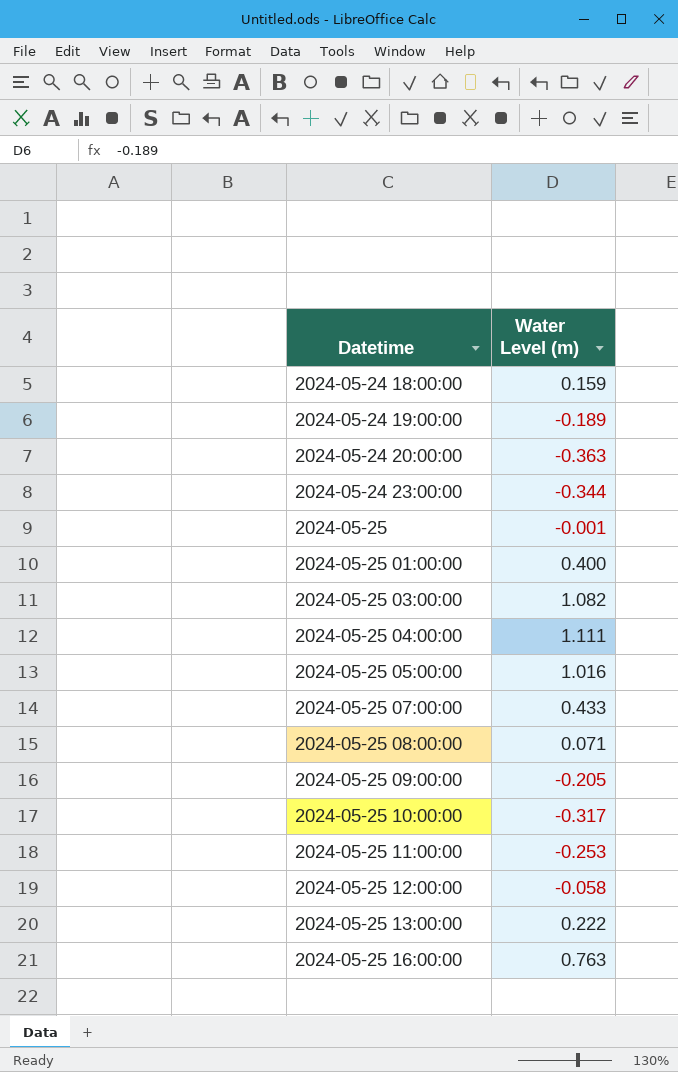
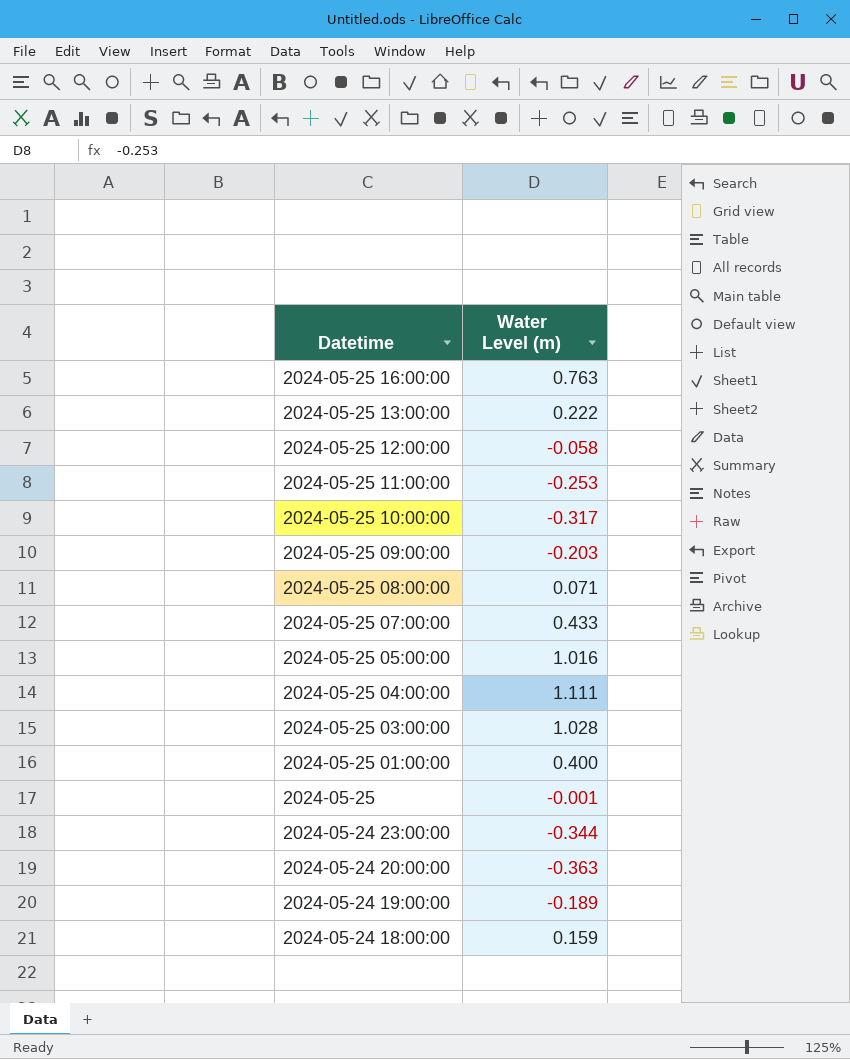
row order: Datetime ascending -> Datetime descending
2024-05-25 09:00:00 | Water Level (m): -0.205 -> -0.203
2024-05-25 03:00:00 | Water Level (m): 1.082 -> 1.028

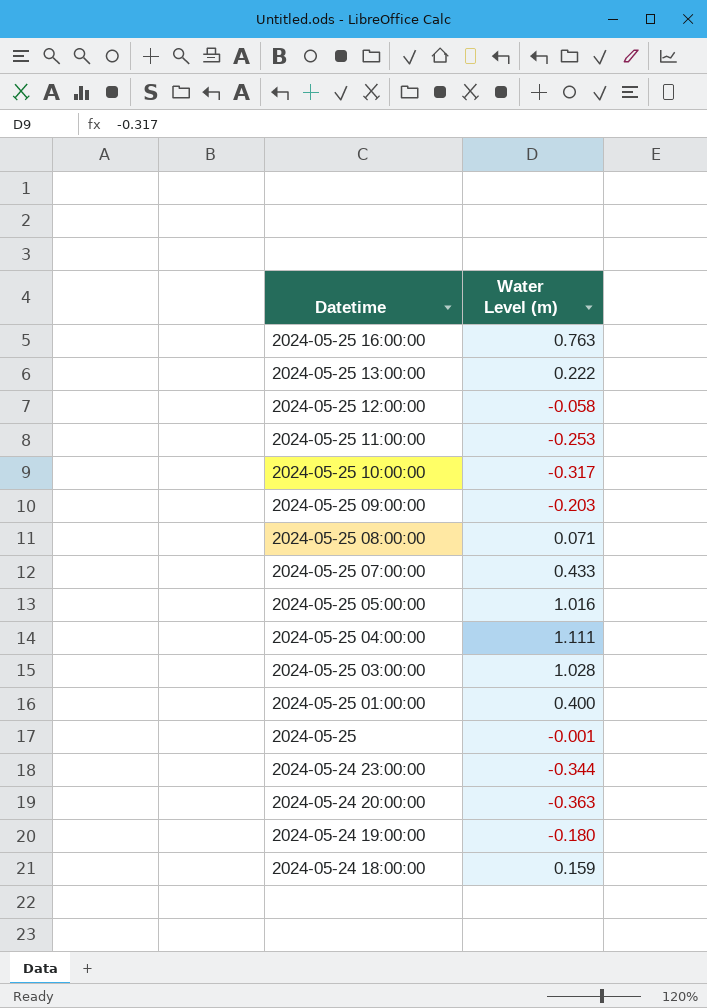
2024-05-24 19:00:00 | Water Level (m): -0.189 -> -0.180

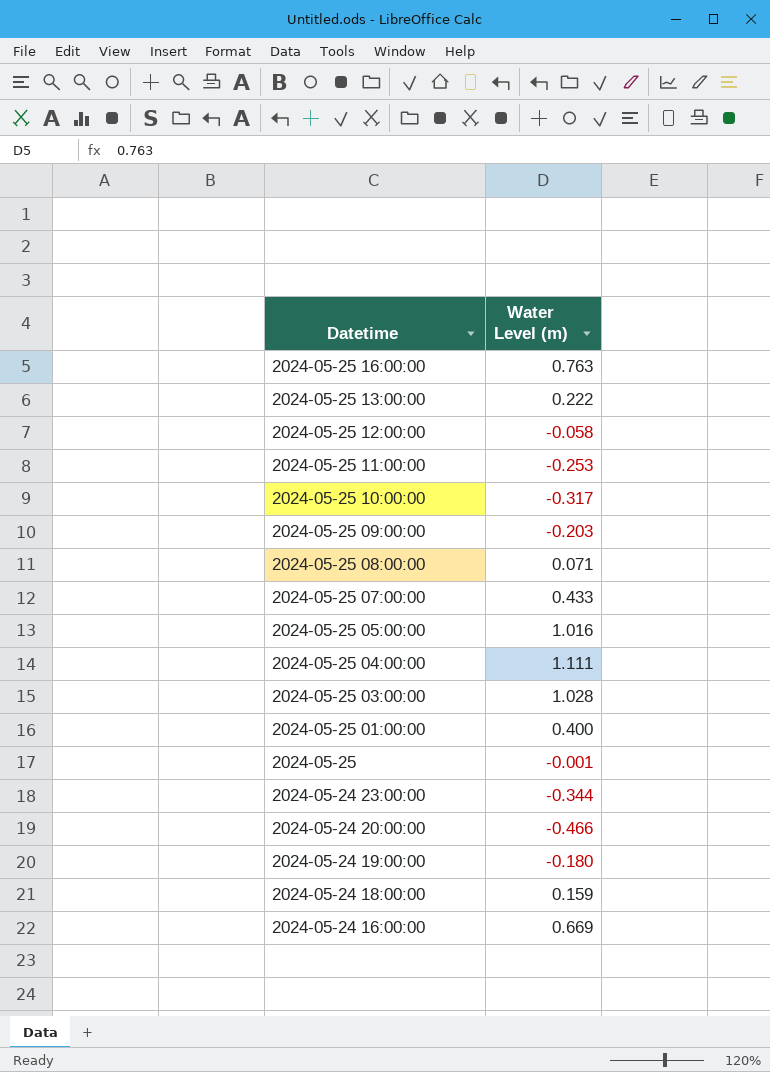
2024-05-24 20:00:00 | Water Level (m): -0.363 -> -0.466
row 2024-05-24 16:00:00: none -> 0.669

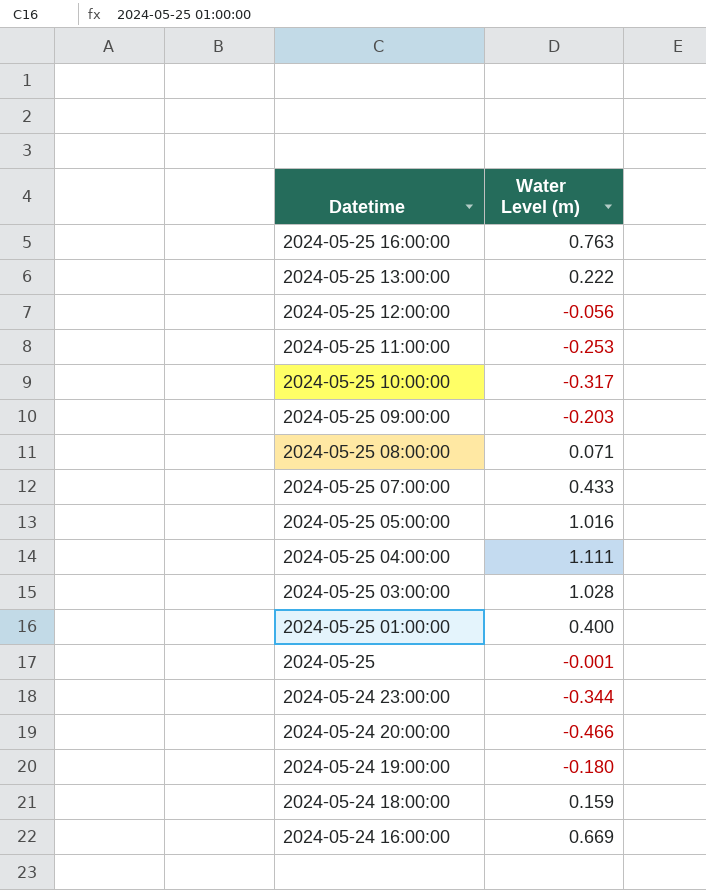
2024-05-25 12:00:00 | Water Level (m): -0.058 -> -0.056

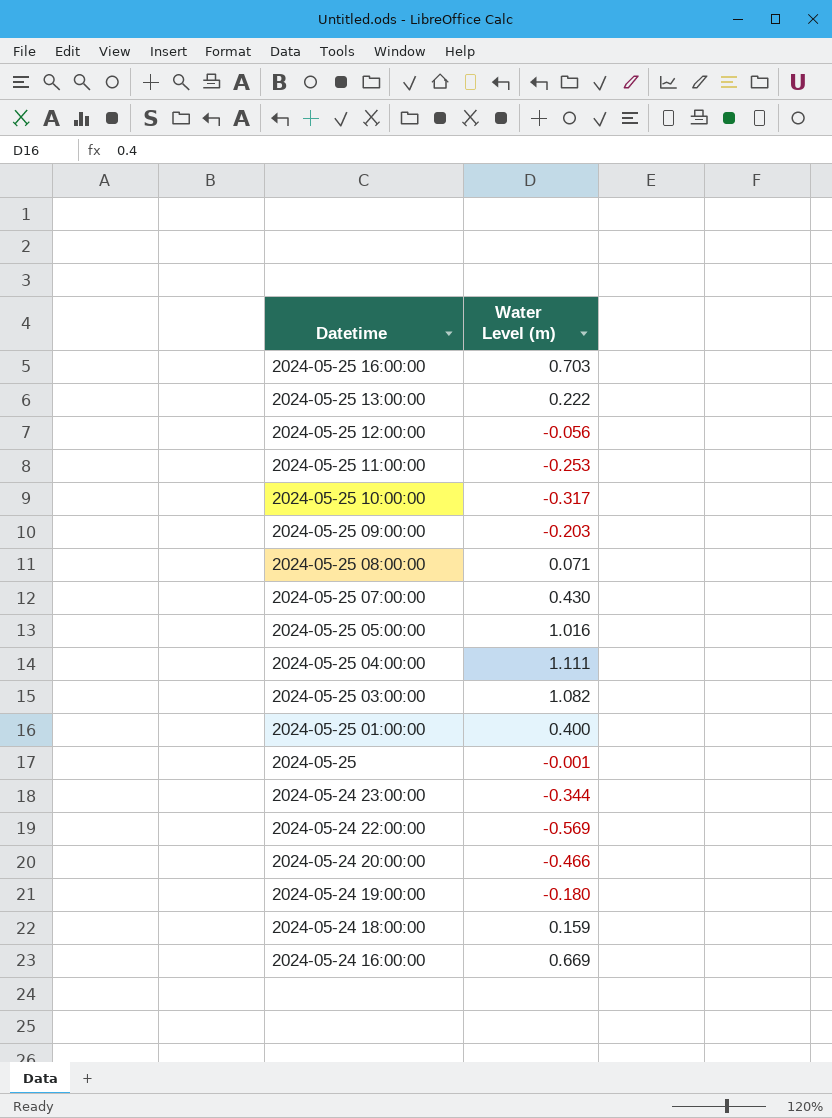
2024-05-25 16:00:00 | Water Level (m): 0.763 -> 0.703
2024-05-25 07:00:00 | Water Level (m): 0.433 -> 0.430
2024-05-25 03:00:00 | Water Level (m): 1.028 -> 1.082
row 2024-05-24 22:00:00: none -> -0.569

